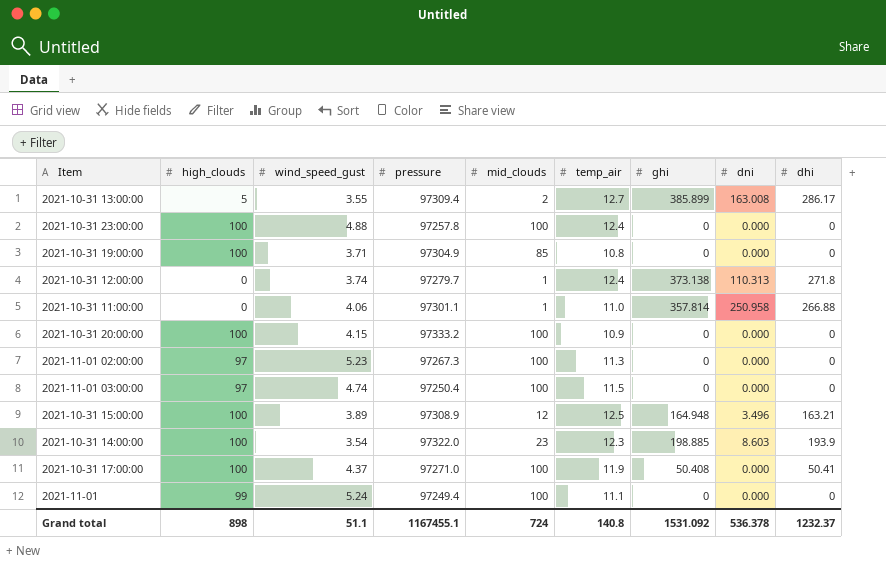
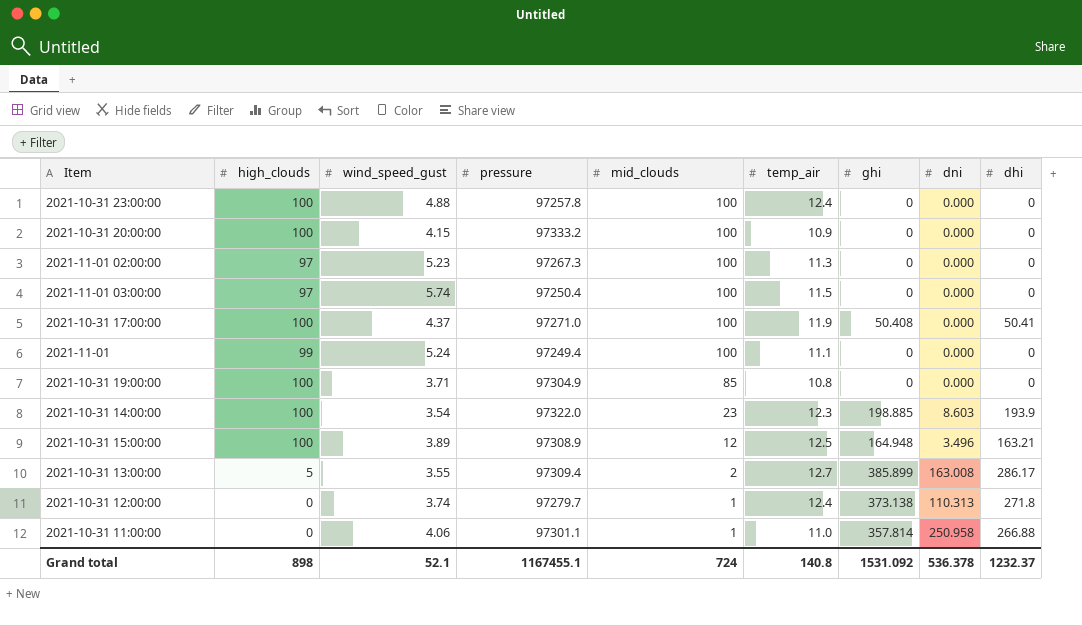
row order: none -> mid_clouds descending
2021-11-01 03:00:00 | wind_speed_gust: 4.74 -> 5.74
Grand total | wind_speed_gust: 51.1 -> 52.1

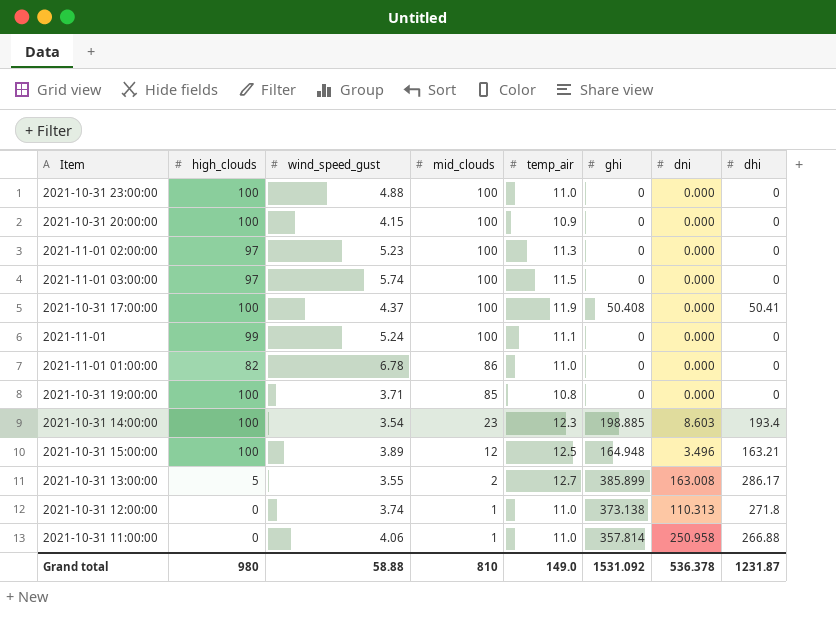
column pressure | position: 4 -> none
2021-10-31 23:00:00 | temp_air: 12.4 -> 11.0
row 2021-11-01 01:00:00: none -> 82 | 6.78 | 86 | 11.0 | 0 | 0.000 | 0
2021-10-31 14:00:00 | dhi: 193.9 -> 193.4
2021-10-31 12:00:00 | temp_air: 12.4 -> 11.0
Grand total | high_clouds: 898 -> 980
Grand total | wind_speed_gust: 52.1 -> 58.88
Grand total | mid_clouds: 724 -> 810
Grand total | temp_air: 140.8 -> 149.0
Grand total | dhi: 1232.37 -> 1231.87

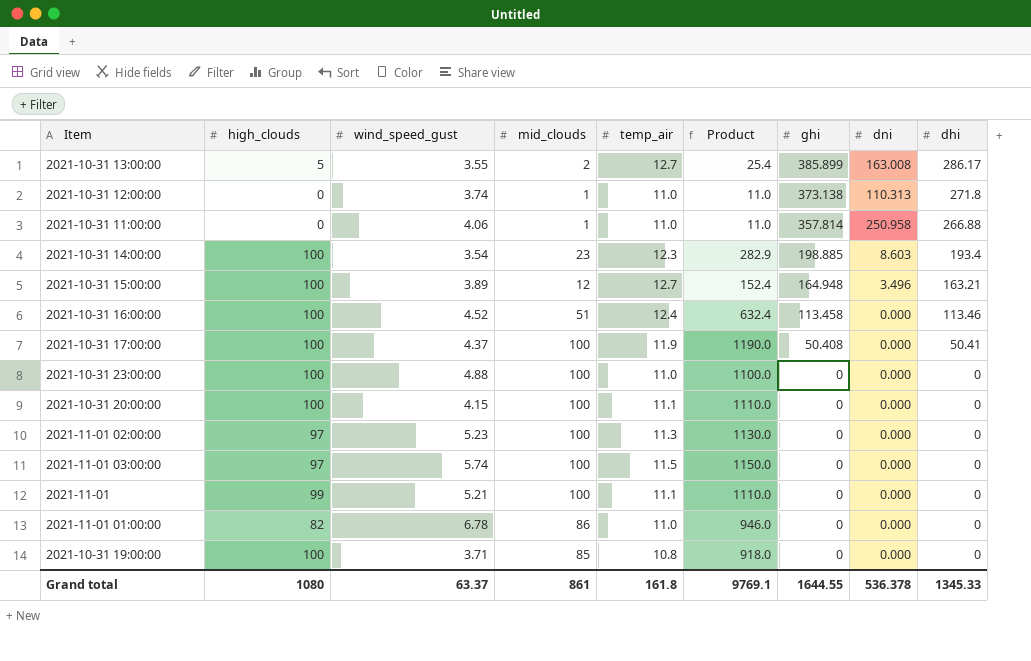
row order: mid_clouds descending -> ghi descending
column Product | formula: none -> [mid_clouds] * [temp_air]
2021-10-31 15:00:00 | temp_air: 12.5 -> 12.7
row 2021-10-31 16:00:00: none -> 100 | 4.52 | 51 | 12.4 | 632.4 | 113.458 | 0.000 | 113.46
2021-10-31 20:00:00 | temp_air: 10.9 -> 11.1
2021-11-01 | wind_speed_gust: 5.24 -> 5.21
Grand total | high_clouds: 980 -> 1080
Grand total | wind_speed_gust: 58.88 -> 63.37
Grand total | mid_clouds: 810 -> 861
Grand total | temp_air: 149.0 -> 161.8
Grand total | ghi: 1531.092 -> 1644.55
Grand total | dhi: 1231.87 -> 1345.33

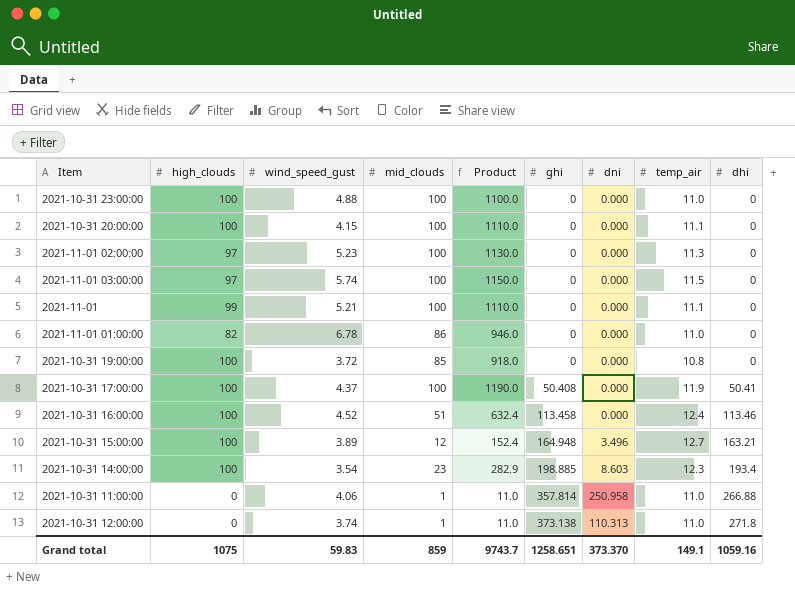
row order: ghi descending -> ghi ascending
column temp_air | position: 5 -> 8
row 2021-10-31 13:00:00: 5 | 3.55 | 2 | 12.7 | 25.4 | 385.899 | 163.008 | 286.17 -> none
2021-10-31 19:00:00 | wind_speed_gust: 3.71 -> 3.72
Grand total | high_clouds: 1080 -> 1075
Grand total | wind_speed_gust: 63.37 -> 59.83
Grand total | mid_clouds: 861 -> 859
Grand total | Product: 9769.1 -> 9743.7
Grand total | ghi: 1644.55 -> 1258.651
Grand total | dni: 536.378 -> 373.370
Grand total | temp_air: 161.8 -> 149.1
Grand total | dhi: 1345.33 -> 1059.16

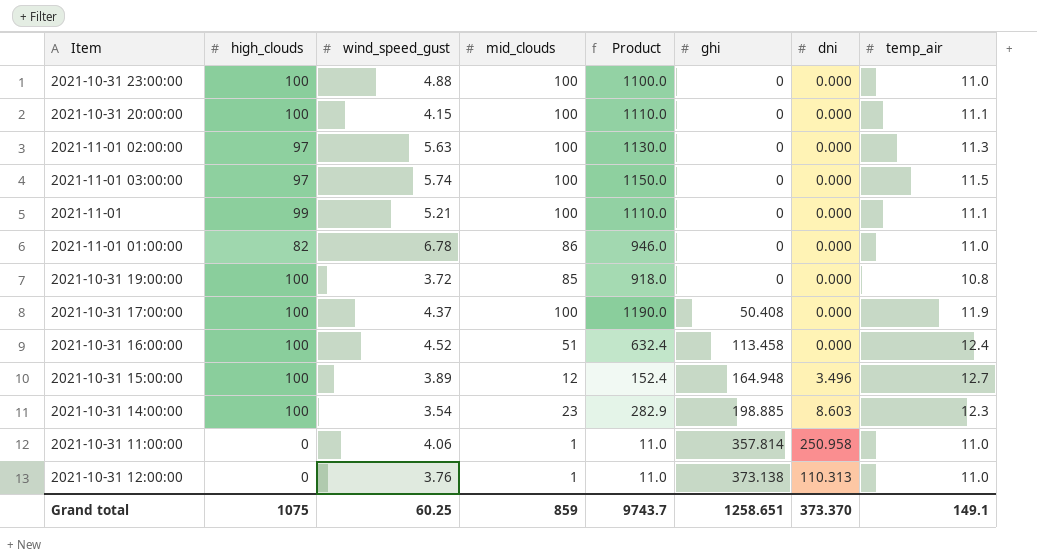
column dhi | position: 9 -> none
2021-11-01 02:00:00 | wind_speed_gust: 5.23 -> 5.63
2021-10-31 12:00:00 | wind_speed_gust: 3.74 -> 3.76
Grand total | wind_speed_gust: 59.83 -> 60.25

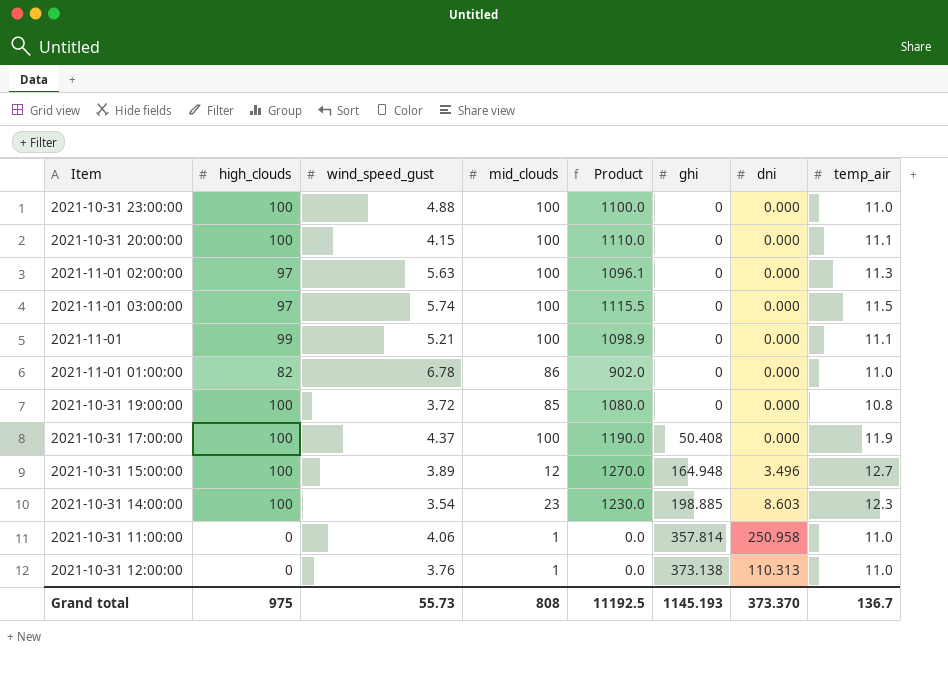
column Product | formula: [mid_clouds] * [temp_air] -> [high_clouds] * [temp_air]
row 2021-10-31 16:00:00: 100 | 4.52 | 51 | 632.4 | 113.458 | 0.000 | 12.4 -> none
Grand total | high_clouds: 1075 -> 975
Grand total | wind_speed_gust: 60.25 -> 55.73
Grand total | mid_clouds: 859 -> 808
Grand total | Product: 9743.7 -> 11192.5
Grand total | ghi: 1258.651 -> 1145.193
Grand total | temp_air: 149.1 -> 136.7

